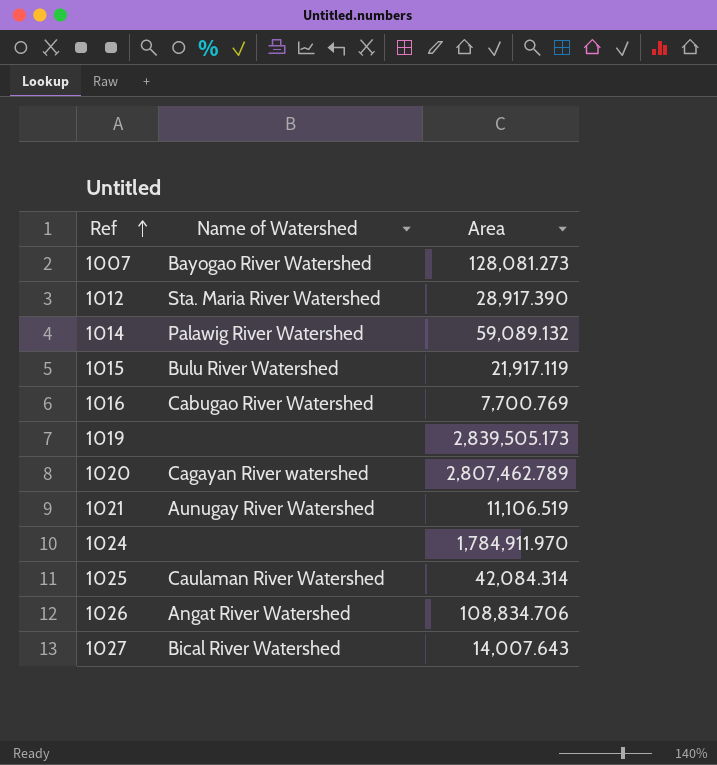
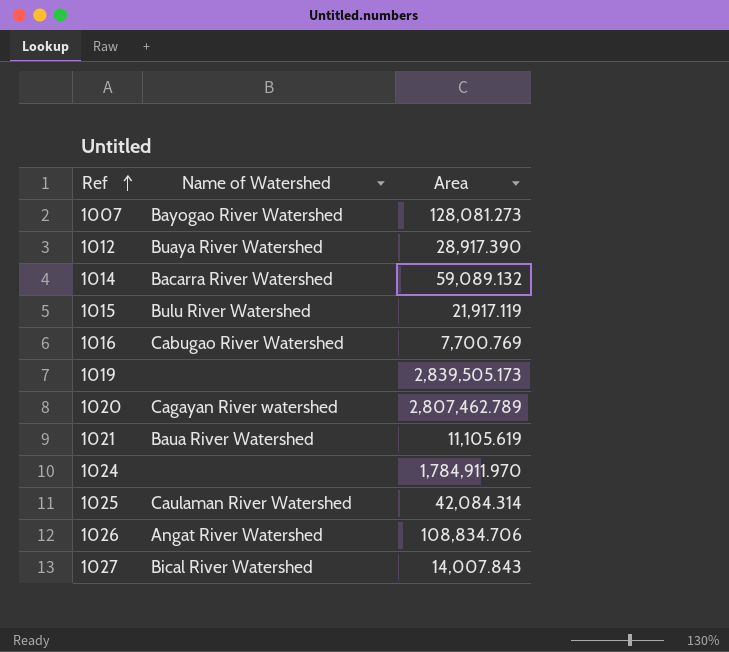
1012 | Name of Watershed: Sta. Maria River Watershed -> Buaya River Watershed
1014 | Name of Watershed: Palawig River Watershed -> Bacarra River Watershed
1021 | Name of Watershed: Aunugay River Watershed -> Baua River Watershed
1021 | Area: 11,106.519 -> 11,105.619
1027 | Area: 14,007.643 -> 14,007.843

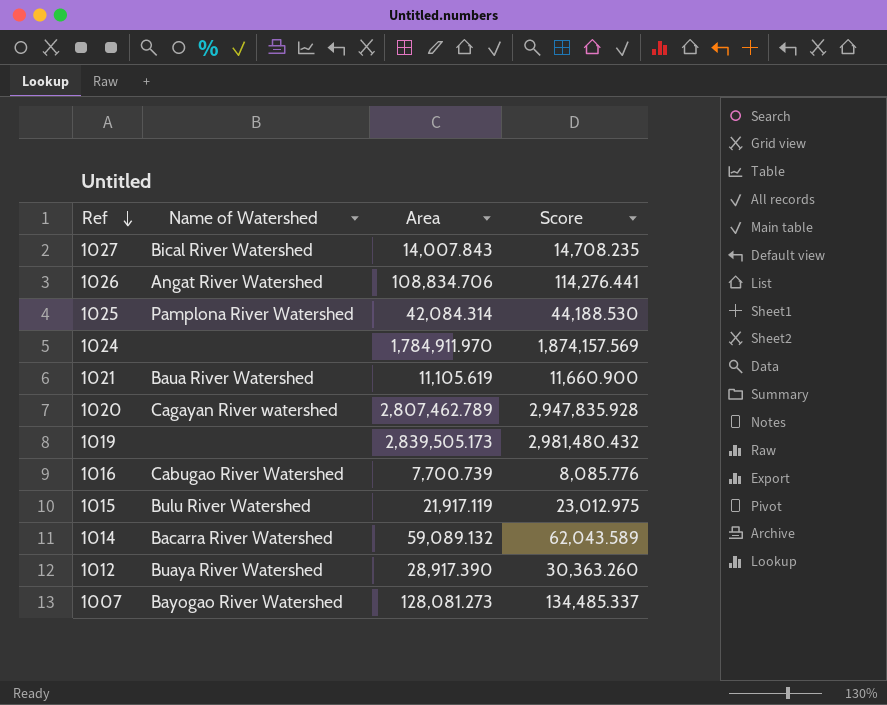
row order: Ref ascending -> Ref descending
column Score | formula: none -> [Area] * 1.05
1025 | Name of Watershed: Caulaman River Watershed -> Pamplona River Watershed
1016 | Area: 7,700.769 -> 7,700.739

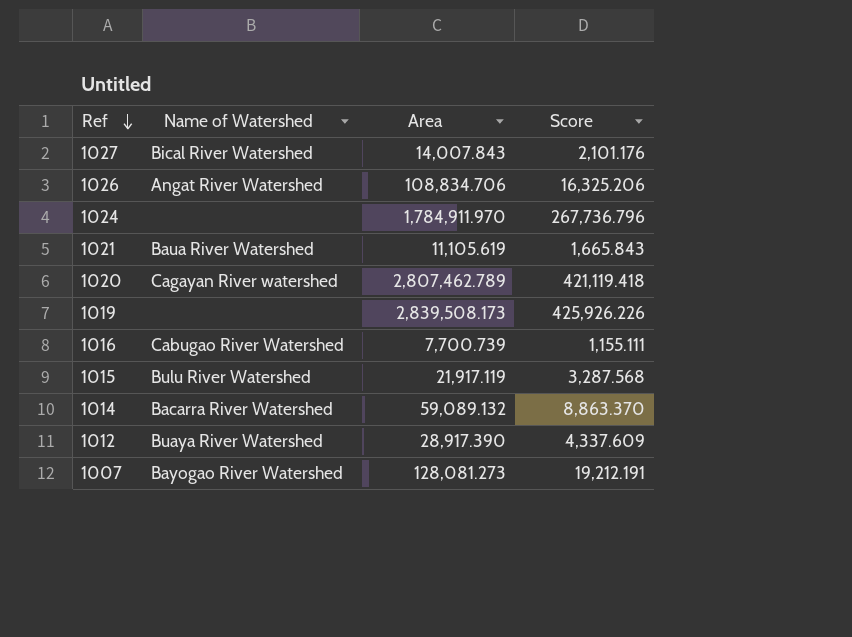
column Score | formula: [Area] * 1.05 -> [Area] * 0.15
row 1025: Pamplona River Watershed | 42,084.314 | 44,188.530 -> none
1019 | Area: 2,839,505.173 -> 2,839,508.173

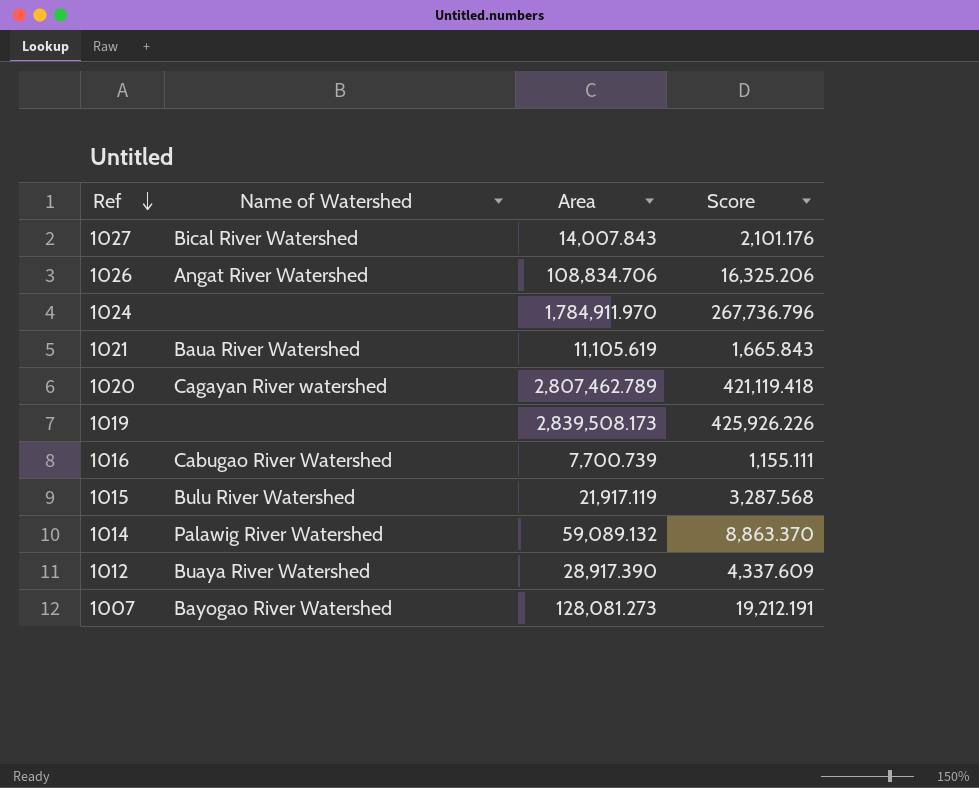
1014 | Name of Watershed: Bacarra River Watershed -> Palawig River Watershed

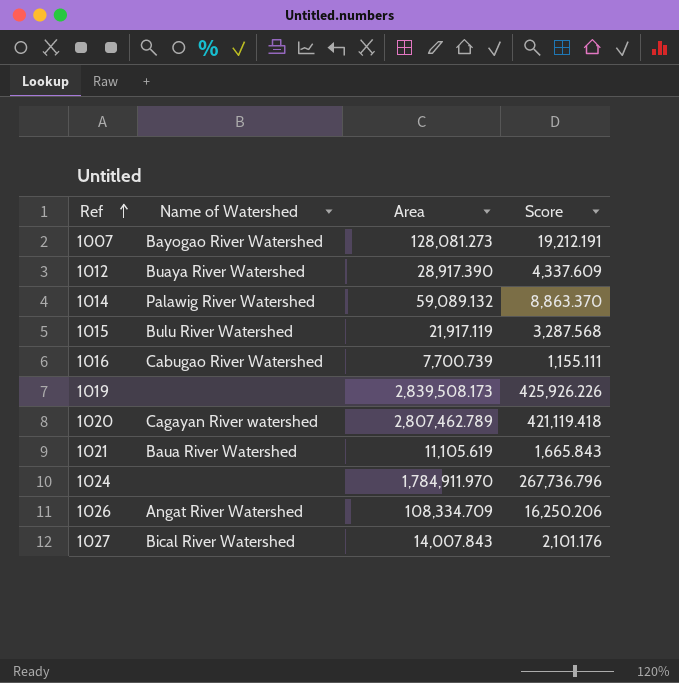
row order: Ref descending -> Ref ascending
1026 | Area: 108,834.706 -> 108,334.709
1026 | Score: 16,325.206 -> 16,250.206

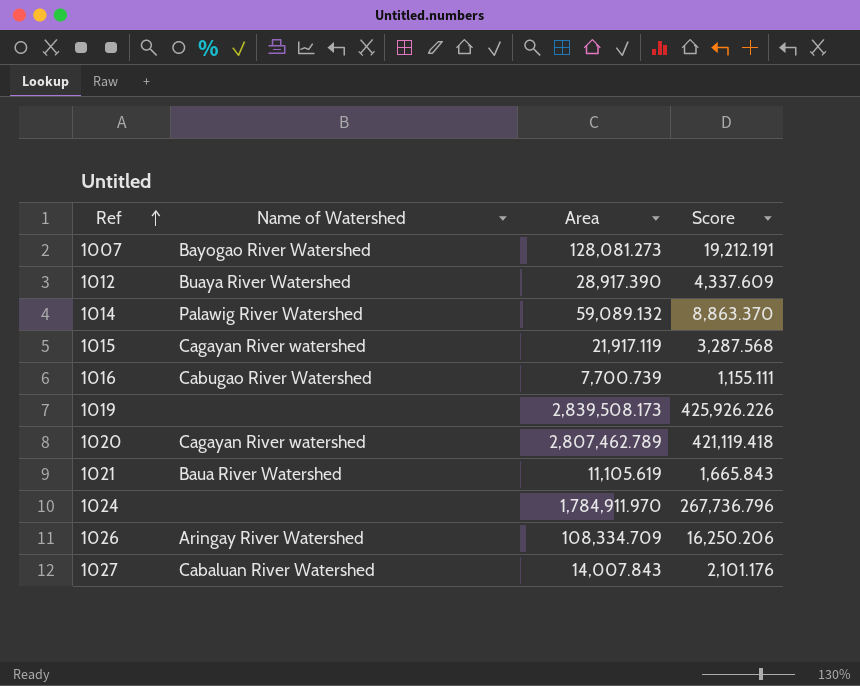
1015 | Name of Watershed: Bulu River Watershed -> Cagayan River watershed
1026 | Name of Watershed: Angat River Watershed -> Aringay River Watershed
1027 | Name of Watershed: Bical River Watershed -> Cabaluan River Watershed

